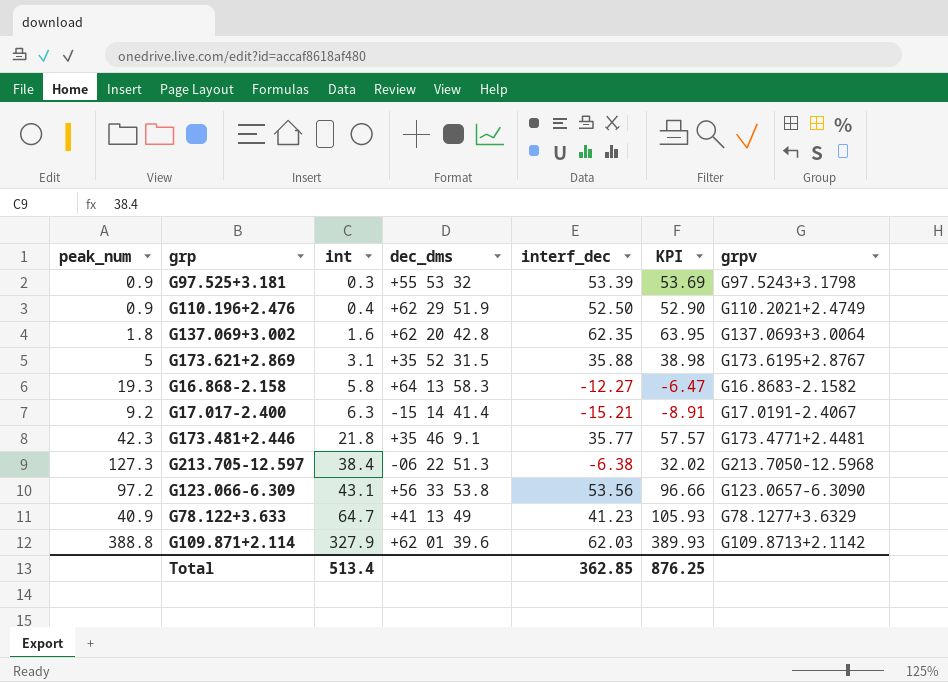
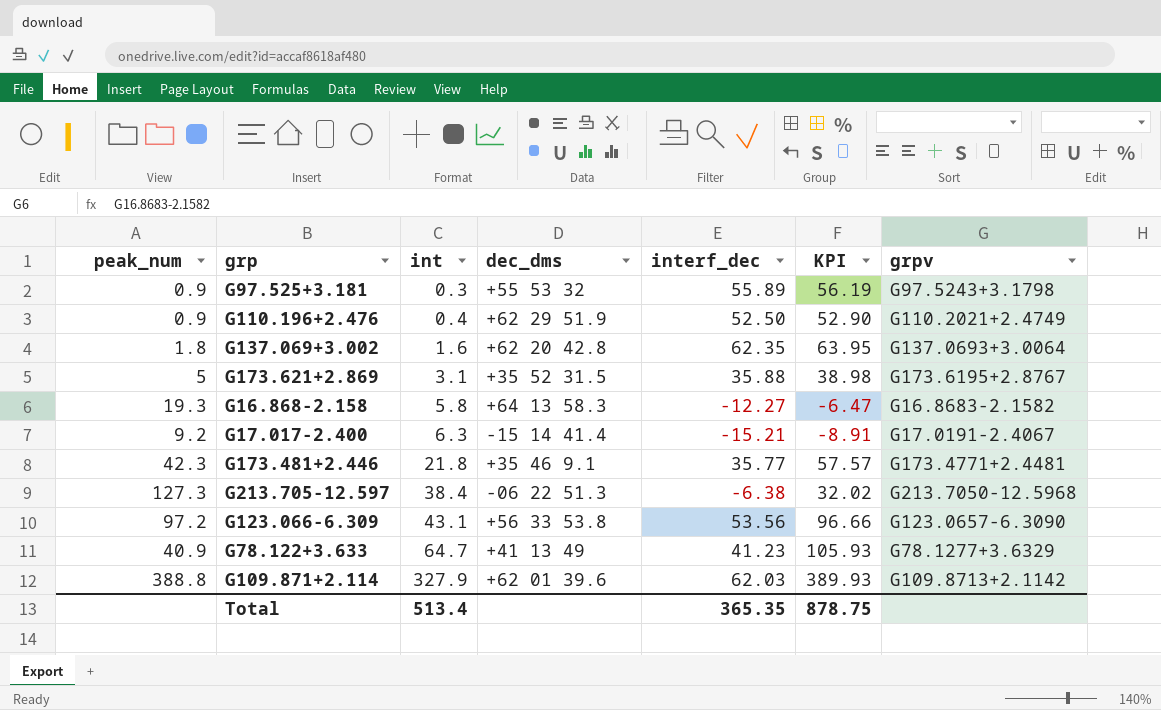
G97.525+3.181 | interf_dec: 53.39 -> 55.89
G97.525+3.181 | KPI: 53.69 -> 56.19
Total | interf_dec: 362.85 -> 365.35
Total | KPI: 876.25 -> 878.75

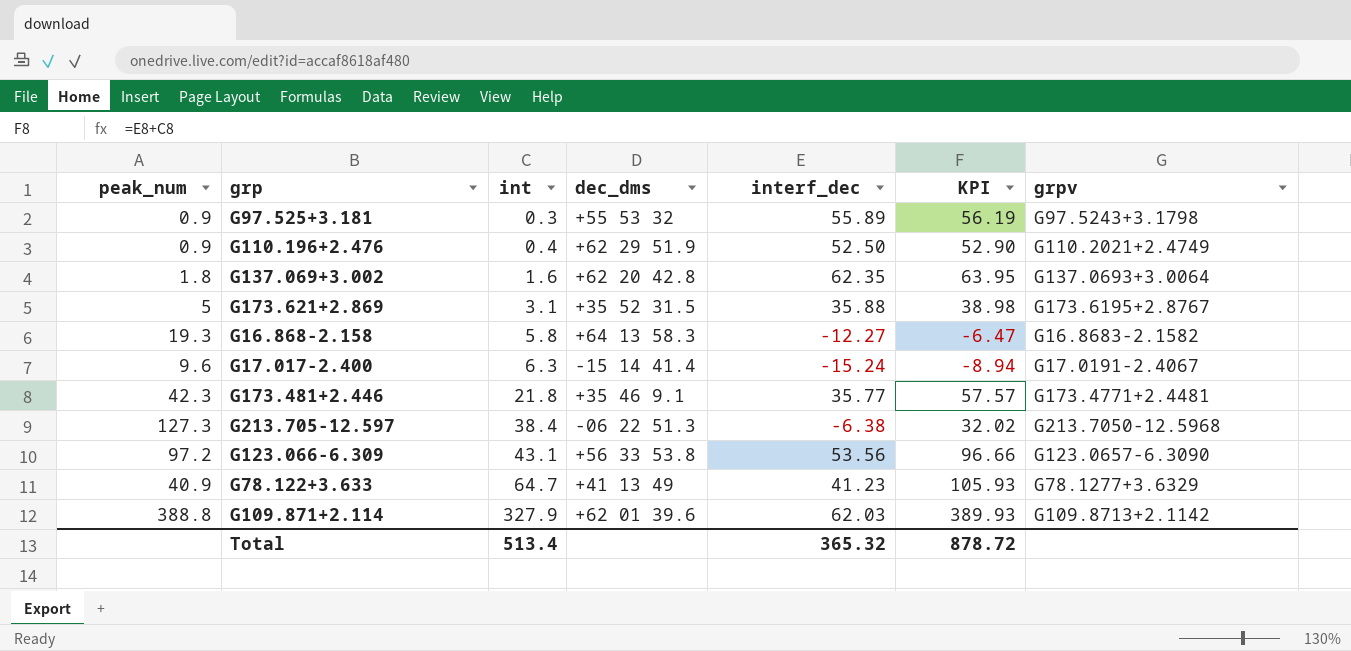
G17.017-2.400 | peak_num: 9.2 -> 9.6
G17.017-2.400 | interf_dec: -15.21 -> -15.24
G17.017-2.400 | KPI: -8.91 -> -8.94
Total | interf_dec: 365.35 -> 365.32
Total | KPI: 878.75 -> 878.72

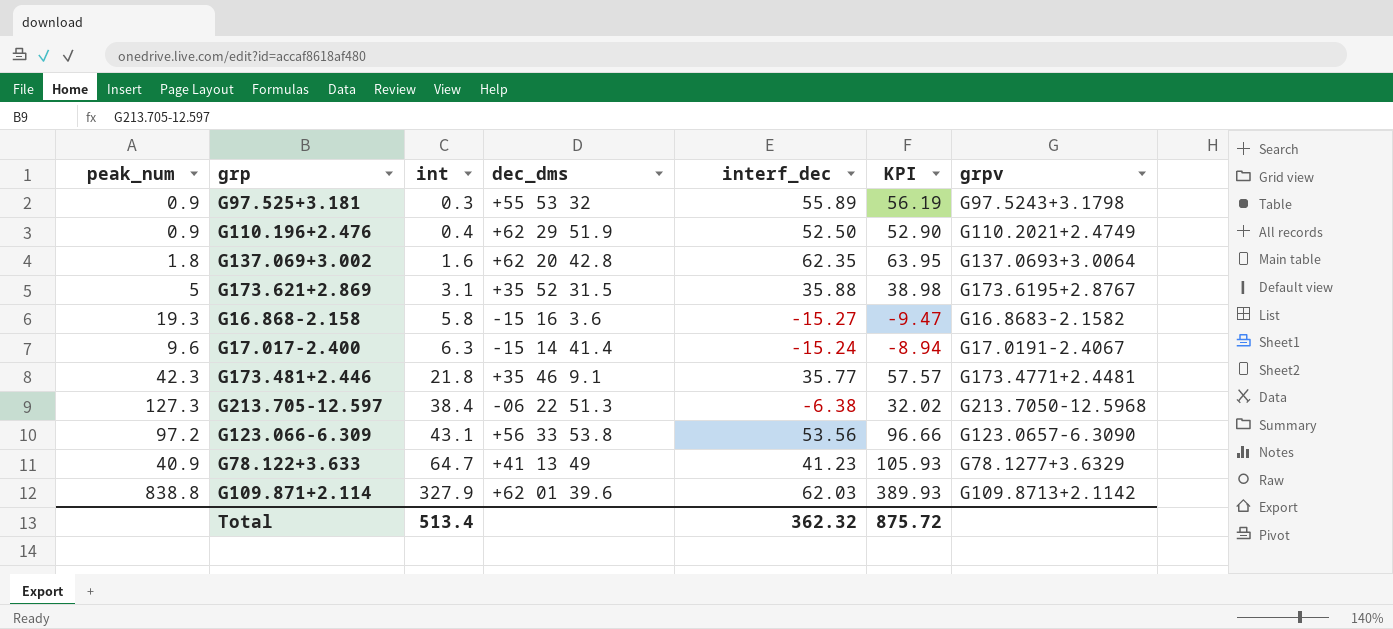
G16.868-2.158 | dec_dms: +64 13 58.3 -> -15 16 3.6
G16.868-2.158 | interf_dec: -12.27 -> -15.27
G16.868-2.158 | KPI: -6.47 -> -9.47
G109.871+2.114 | peak_num: 388.8 -> 838.8
Total | interf_dec: 365.32 -> 362.32
Total | KPI: 878.72 -> 875.72

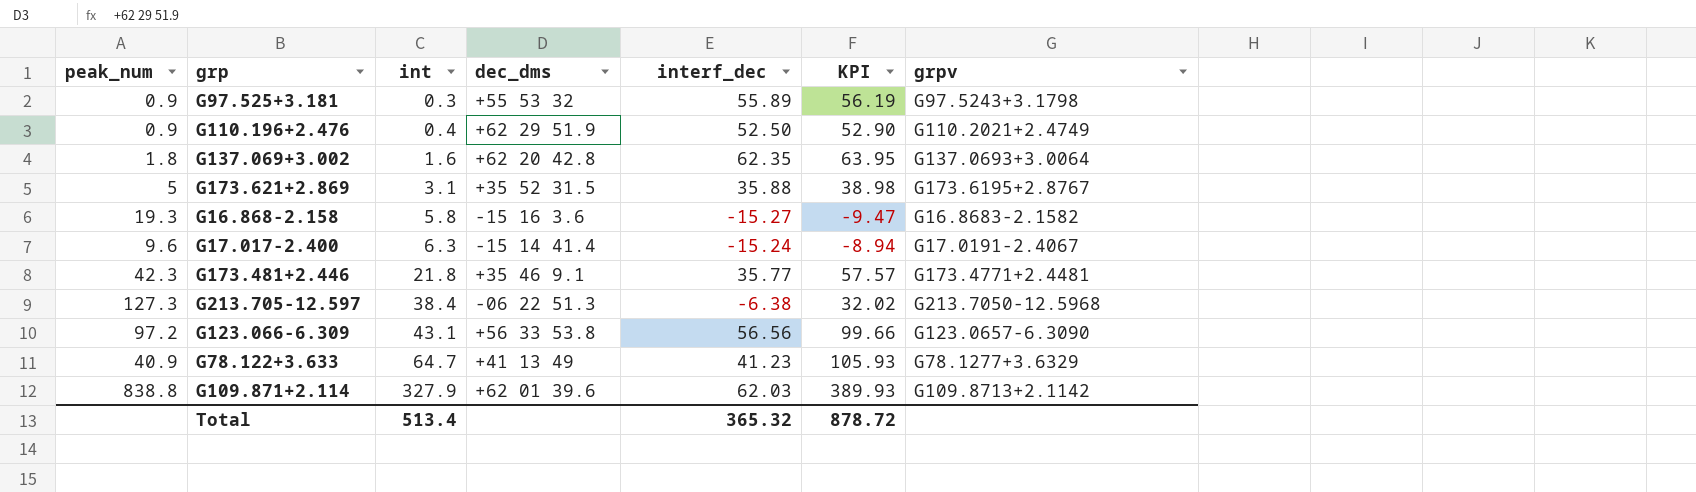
G123.066-6.309 | interf_dec: 53.56 -> 56.56
G123.066-6.309 | KPI: 96.66 -> 99.66
Total | interf_dec: 362.32 -> 365.32
Total | KPI: 875.72 -> 878.72

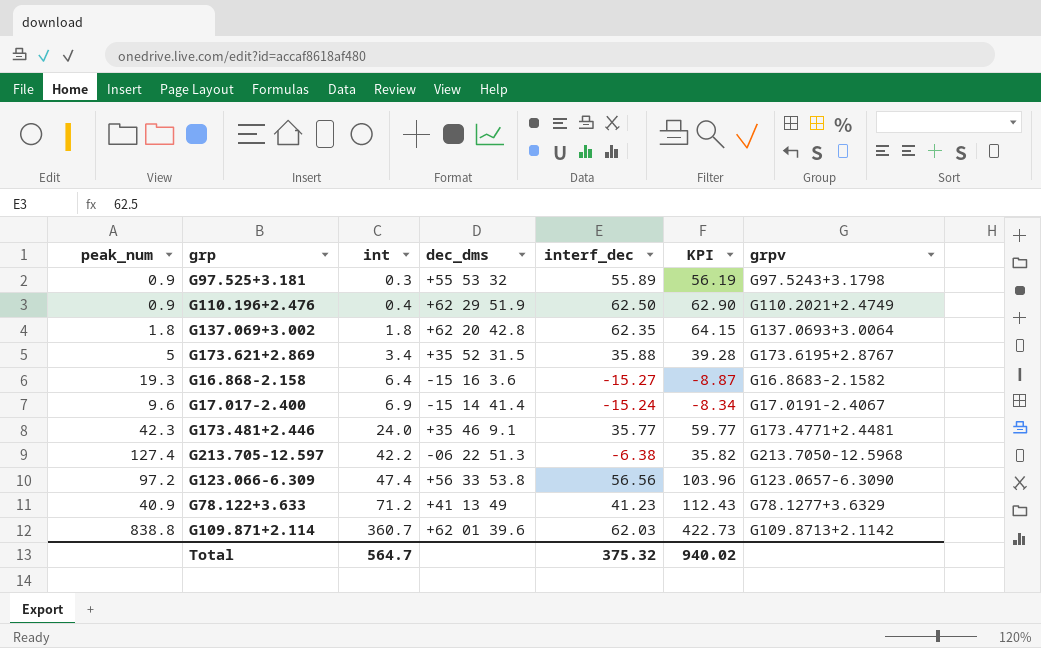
G110.196+2.476 | interf_dec: 52.50 -> 62.50
G110.196+2.476 | KPI: 52.90 -> 62.90
G137.069+3.002 | int: 1.6 -> 1.8
G137.069+3.002 | KPI: 63.95 -> 64.15
G173.621+2.869 | int: 3.1 -> 3.4
G173.621+2.869 | KPI: 38.98 -> 39.28
G16.868-2.158 | int: 5.8 -> 6.4
G16.868-2.158 | KPI: -9.47 -> -8.87
G17.017-2.400 | int: 6.3 -> 6.9
G17.017-2.400 | KPI: -8.94 -> -8.34
G173.481+2.446 | int: 21.8 -> 24.0
G173.481+2.446 | KPI: 57.57 -> 59.77
G213.705-12.597 | peak_num: 127.3 -> 127.4
G213.705-12.597 | int: 38.4 -> 42.2
G213.705-12.597 | KPI: 32.02 -> 35.82
G123.066-6.309 | int: 43.1 -> 47.4
G123.066-6.309 | KPI: 99.66 -> 103.96
G78.122+3.633 | int: 64.7 -> 71.2
G78.122+3.633 | KPI: 105.93 -> 112.43
G109.871+2.114 | int: 327.9 -> 360.7
G109.871+2.114 | KPI: 389.93 -> 422.73
Total | int: 513.4 -> 564.7
Total | interf_dec: 365.32 -> 375.32
Total | KPI: 878.72 -> 940.02

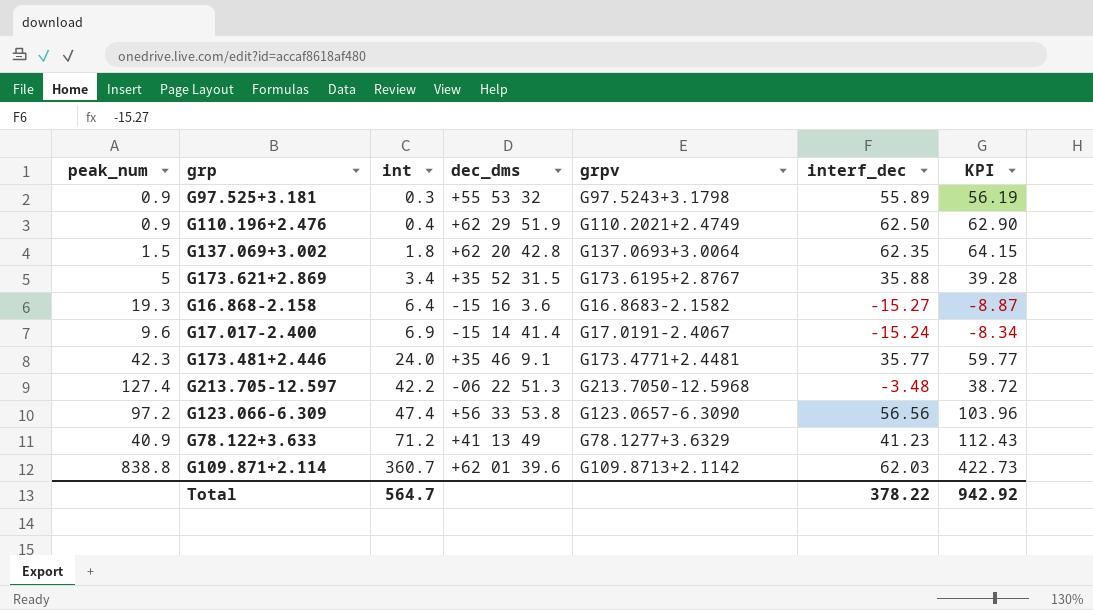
column grpv | position: 7 -> 5
G137.069+3.002 | peak_num: 1.8 -> 1.5
G213.705-12.597 | interf_dec: -6.38 -> -3.48
G213.705-12.597 | KPI: 35.82 -> 38.72
Total | interf_dec: 375.32 -> 378.22
Total | KPI: 940.02 -> 942.92

